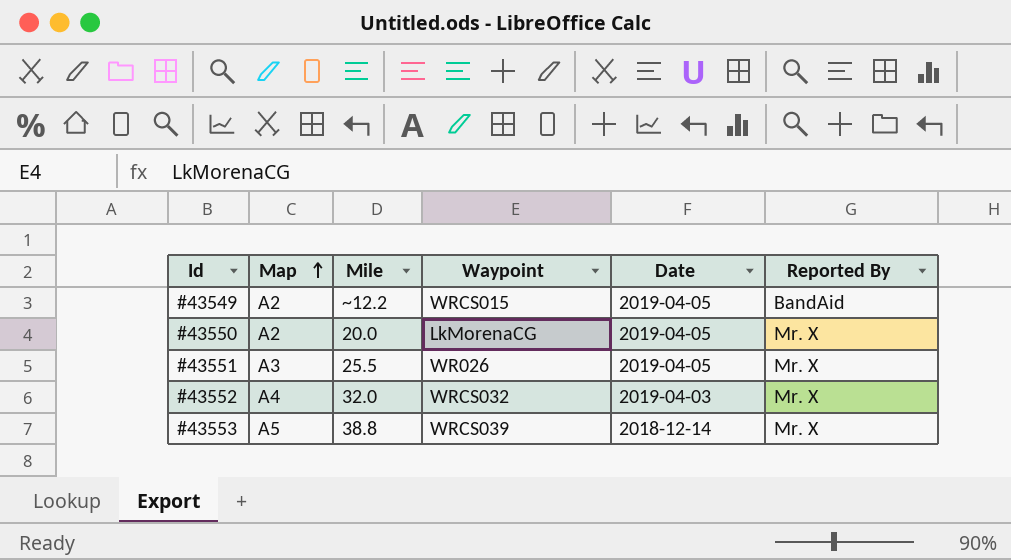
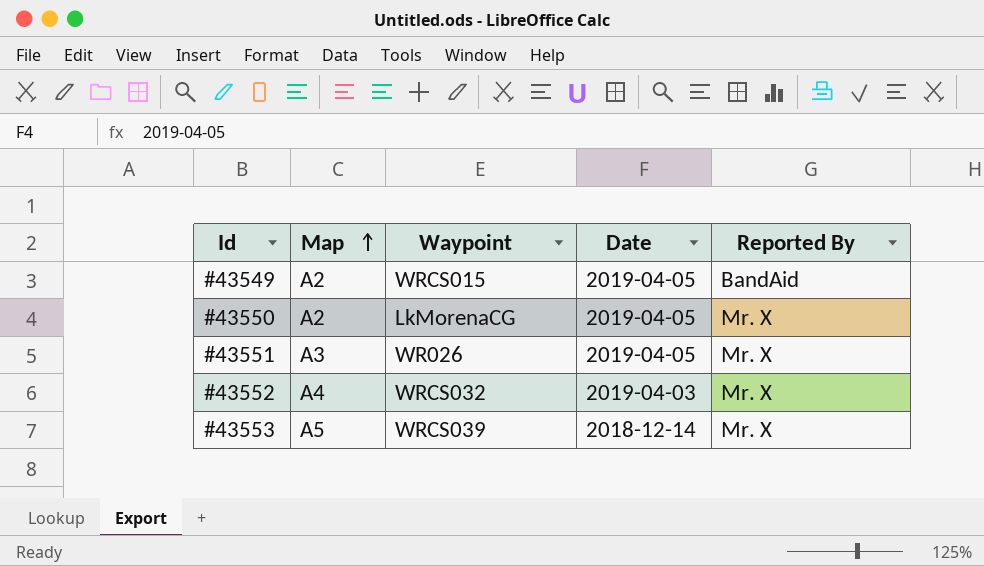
column Mile | position: 3 -> none

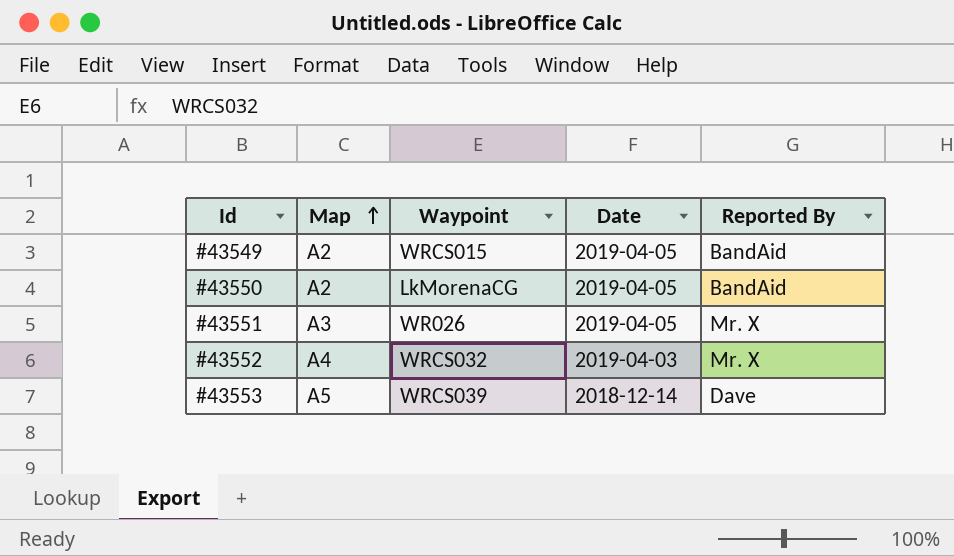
#43550 | Reported By: Mr. X -> BandAid
#43553 | Reported By: Mr. X -> Dave

